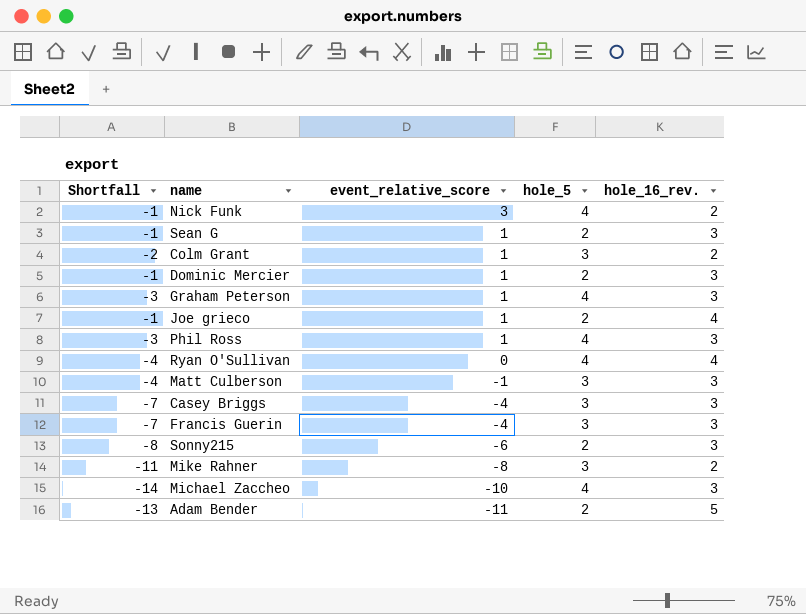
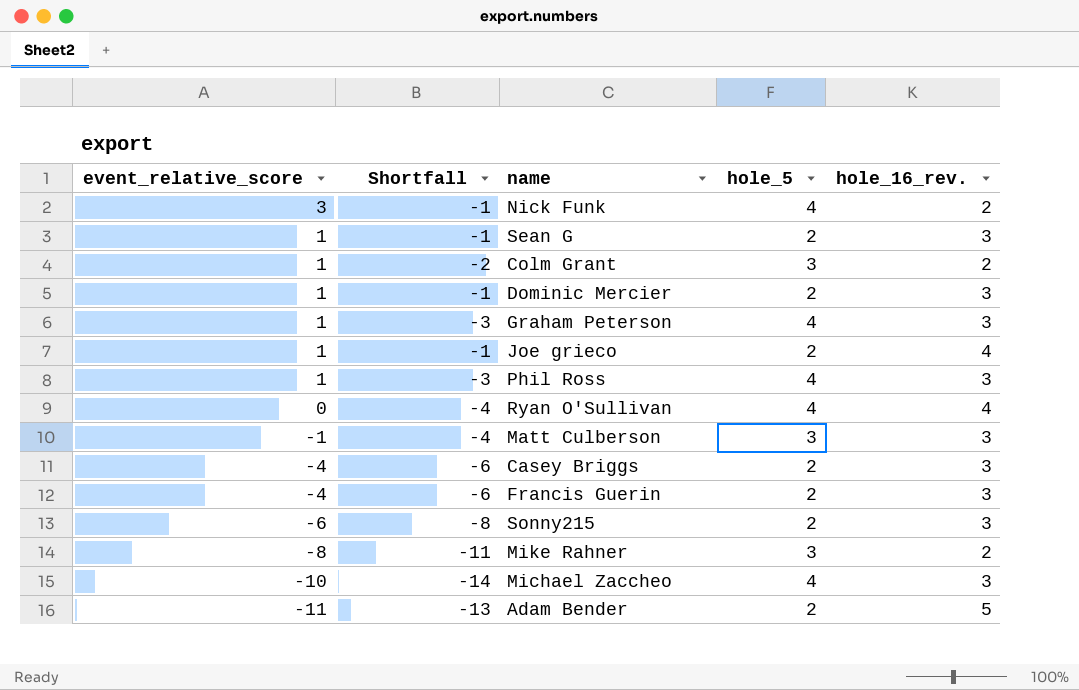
column event_relative_score | position: 3 -> 1
Casey Briggs | Shortfall: -7 -> -6
Casey Briggs | hole_5: 3 -> 2
Francis Guerin | Shortfall: -7 -> -6
Francis Guerin | hole_5: 3 -> 2

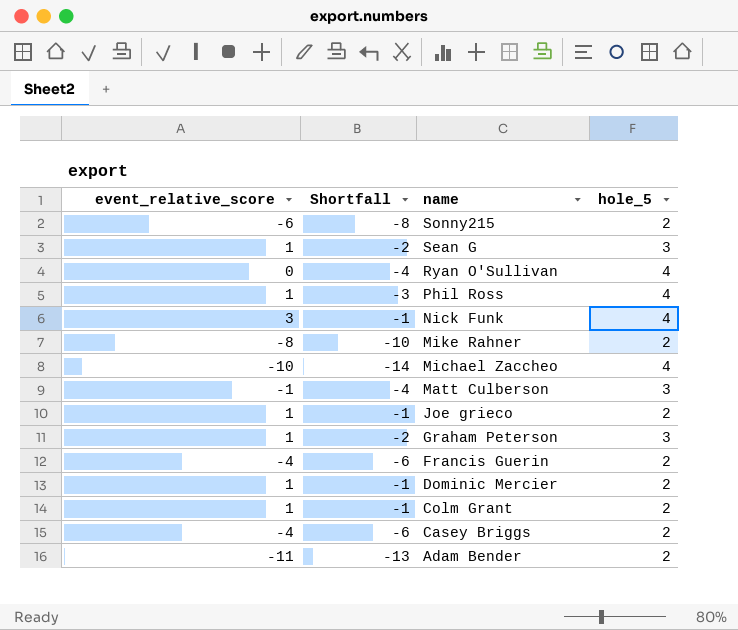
row order: event_relative_score descending -> name descending
column hole_16_rev. | position: 5 -> none
Sean G | Shortfall: -1 -> -2
Sean G | hole_5: 2 -> 3
Mike Rahner | Shortfall: -11 -> -10
Mike Rahner | hole_5: 3 -> 2
Graham Peterson | Shortfall: -3 -> -2
Graham Peterson | hole_5: 4 -> 3
Colm Grant | Shortfall: -2 -> -1
Colm Grant | hole_5: 3 -> 2

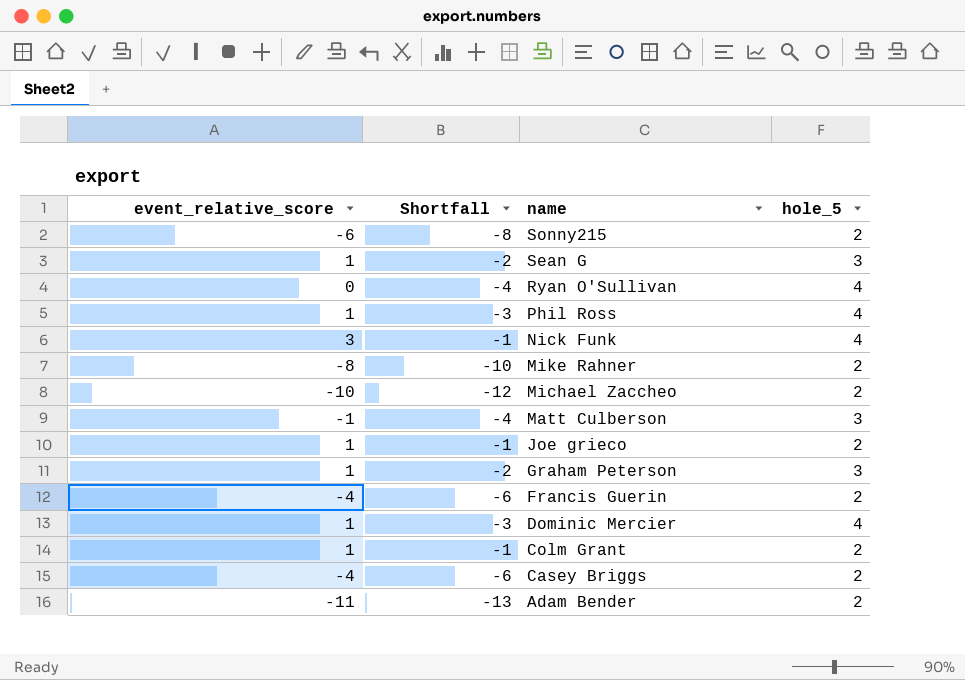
Michael Zaccheo | Shortfall: -14 -> -12
Michael Zaccheo | hole_5: 4 -> 2
Dominic Mercier | Shortfall: -1 -> -3
Dominic Mercier | hole_5: 2 -> 4

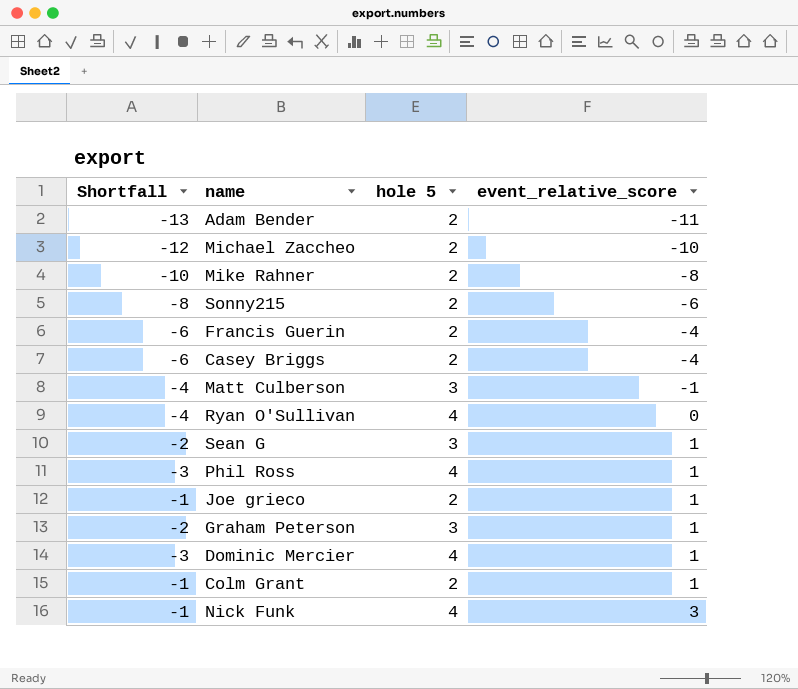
row order: name descending -> event_relative_score ascending
column name: hole_5 -> hole 5
column event_relative_score | position: 1 -> 4

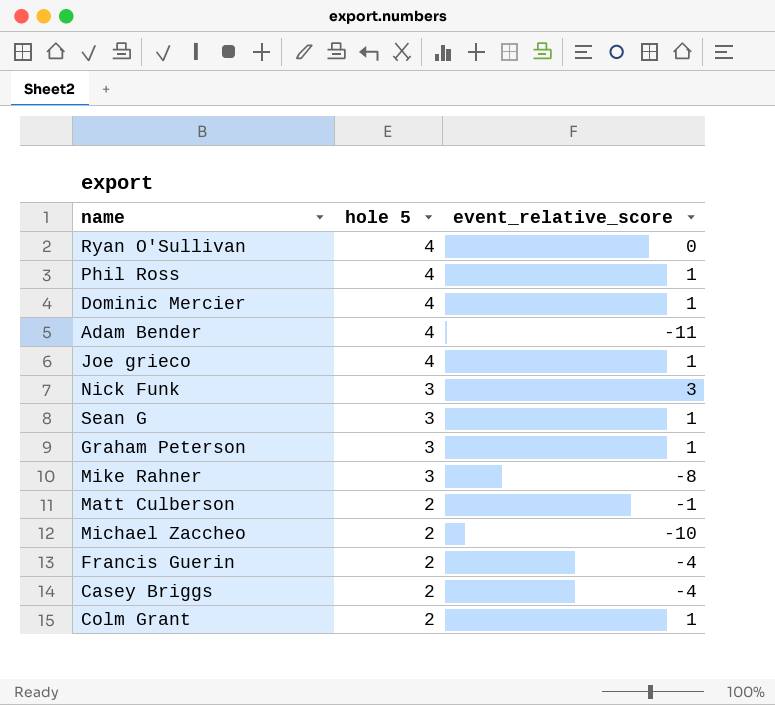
row order: event_relative_score ascending -> hole 5 descending
column Shortfall | formula: [event_relative_score] - [hole 5] -> none
row Sonny215: -8 | 2 | -6 -> none
Adam Bender | hole 5: 2 -> 4
Joe grieco | hole 5: 2 -> 4
Nick Funk | hole 5: 4 -> 3
Mike Rahner | hole 5: 2 -> 3
Matt Culberson | hole 5: 3 -> 2

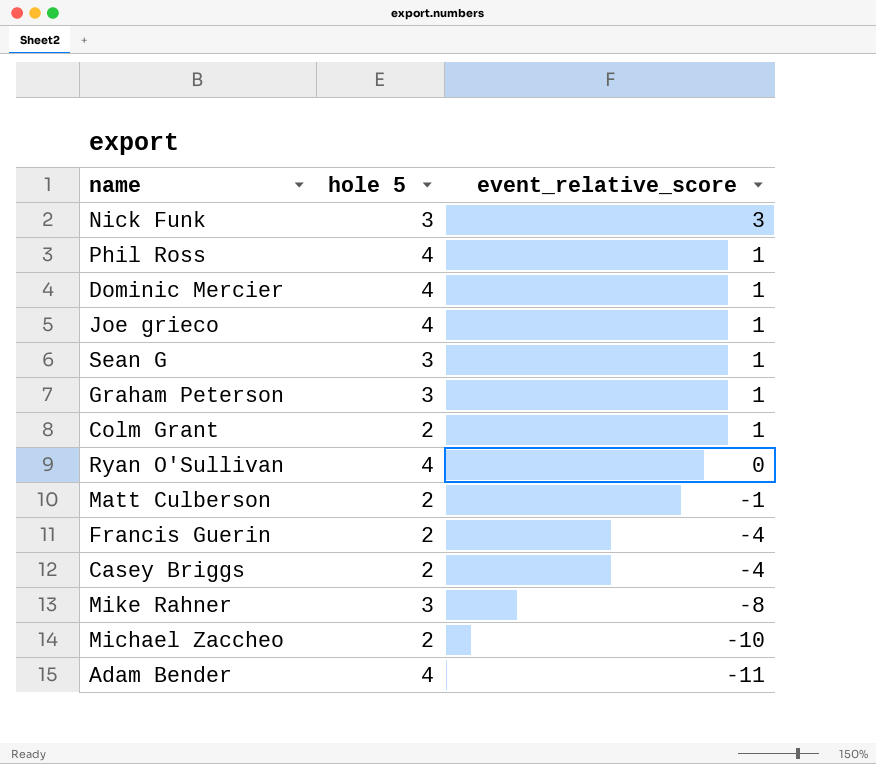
row order: hole 5 descending -> event_relative_score descending

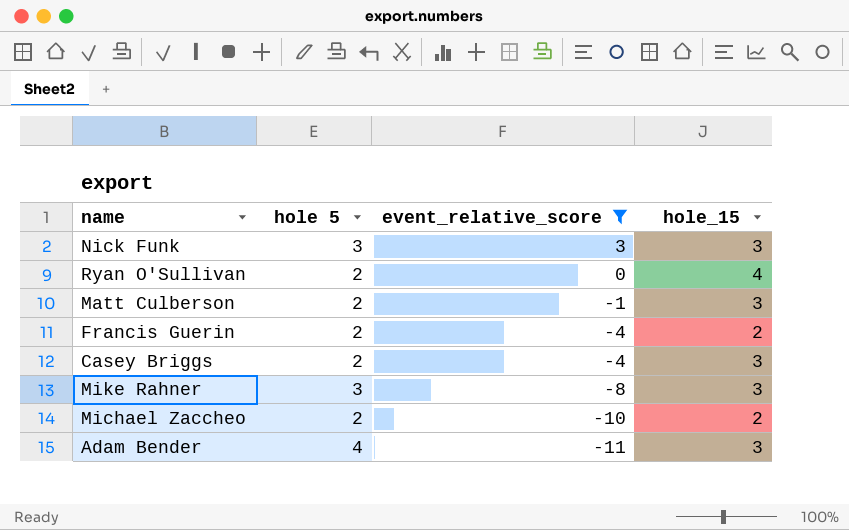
filter: none -> event_relative_score != 1
column hole_15 | position: none -> 4
Ryan O'Sullivan | hole 5: 4 -> 2

